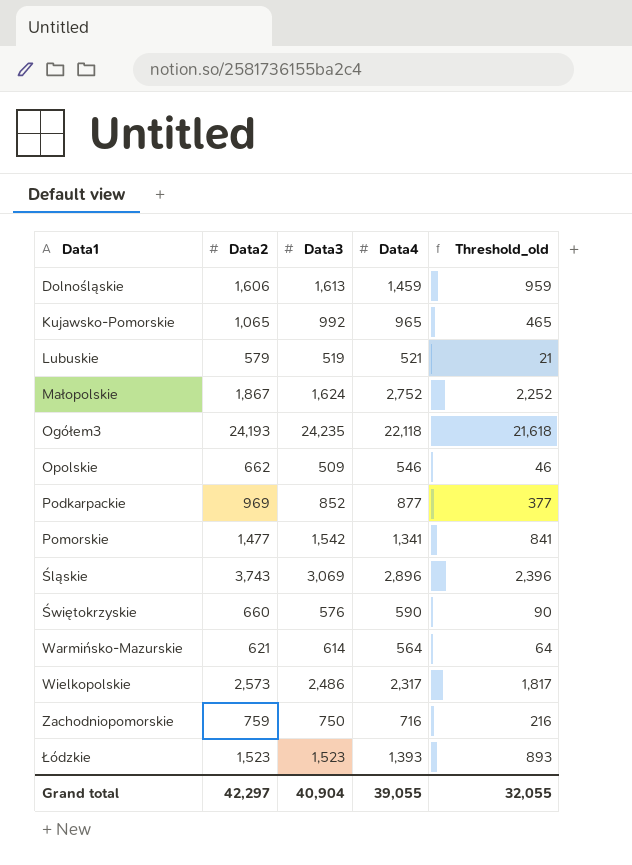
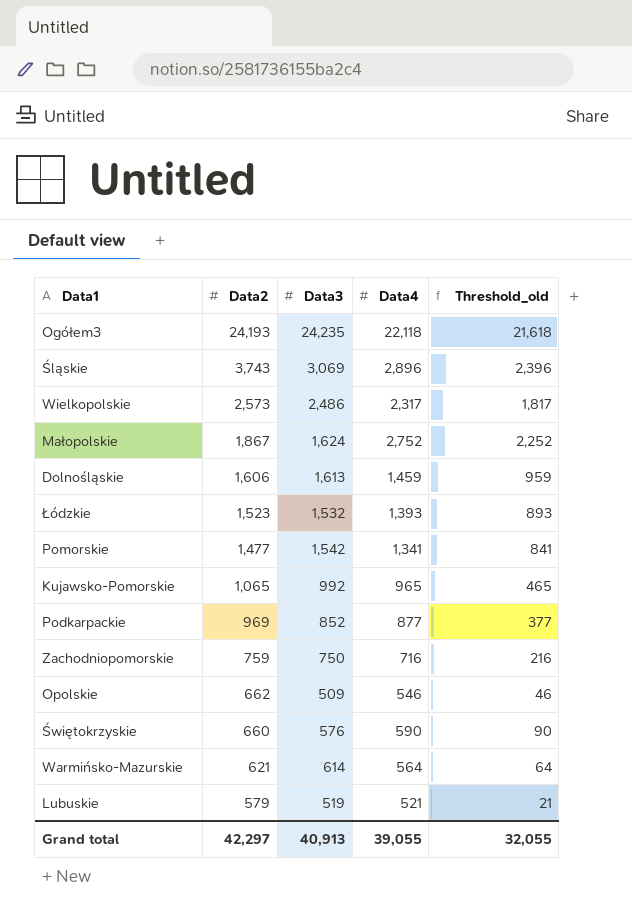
row order: Data1 ascending -> Data2 descending
Łódzkie | Data3: 1,523 -> 1,532
Grand total | Data3: 40,904 -> 40,913

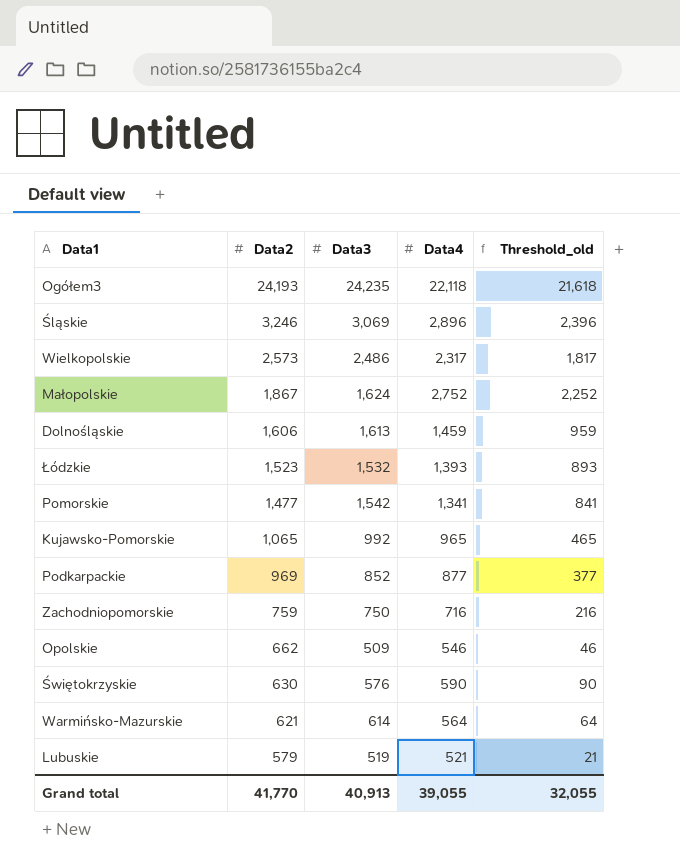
Śląskie | Data2: 3,743 -> 3,246
Świętokrzyskie | Data2: 660 -> 630
Grand total | Data2: 42,297 -> 41,770

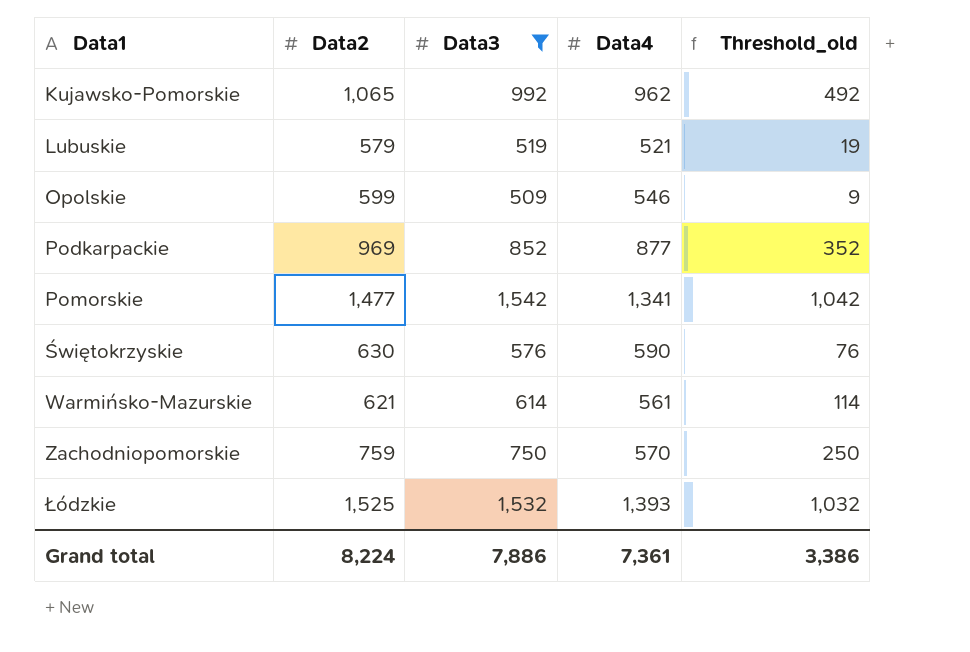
filter: none -> Data3 <= 1,542
row order: Data2 descending -> Data1 ascending
column Threshold_old | formula: [Data4] - 500 -> [Data3] - 500
Kujawsko-Pomorskie | Data4: 965 -> 962
Opolskie | Data2: 662 -> 599
Warmińsko-Mazurskie | Data4: 564 -> 561
Zachodniopomorskie | Data4: 716 -> 570
Łódzkie | Data2: 1,523 -> 1,525
Grand total | Data2: 41,770 -> 8,224
Grand total | Data3: 40,913 -> 7,886
Grand total | Data4: 39,055 -> 7,361
Grand total | Threshold_old: 32,055 -> 3,386

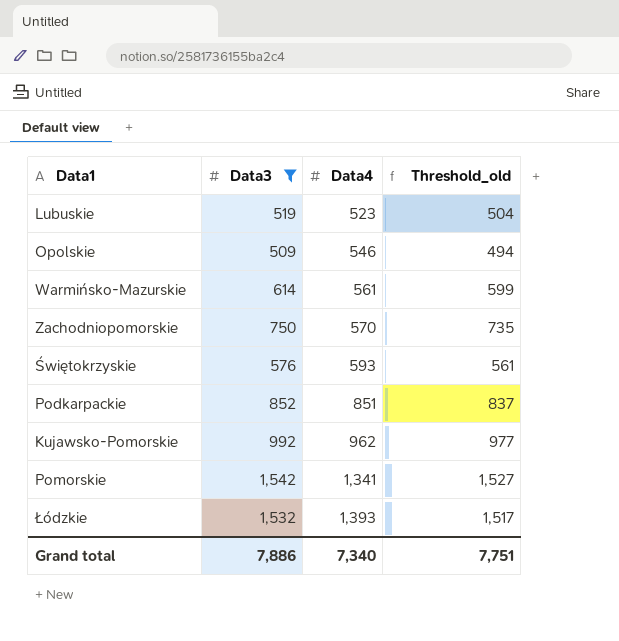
row order: Data1 ascending -> Data4 ascending
column Data2 | position: 2 -> none
column Threshold_old | formula: [Data3] - 500 -> [Data3] - 15
Lubuskie | Data4: 521 -> 523
Świętokrzyskie | Data4: 590 -> 593
Podkarpackie | Data4: 877 -> 851
Grand total | Data4: 7,361 -> 7,340
Grand total | Threshold_old: 3,386 -> 7,751

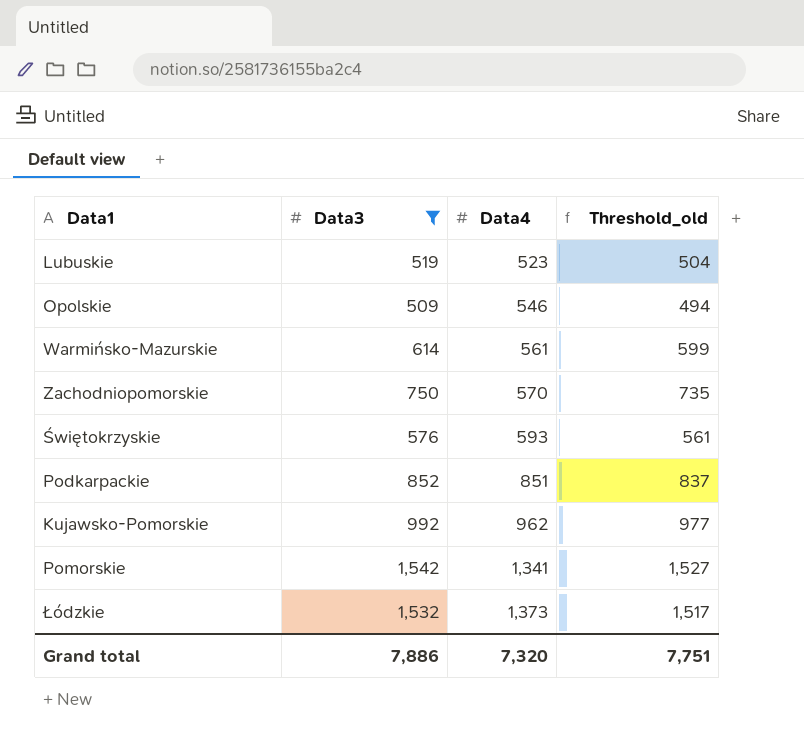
Łódzkie | Data4: 1,393 -> 1,373
Grand total | Data4: 7,340 -> 7,320

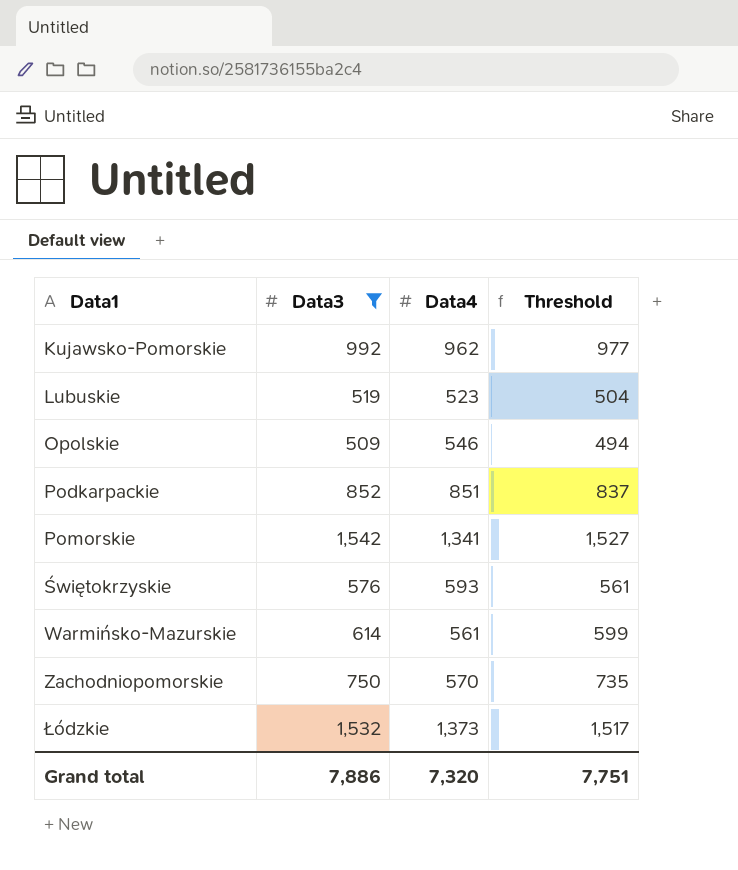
row order: Data4 ascending -> Data1 ascending
column name: Threshold_old -> Threshold

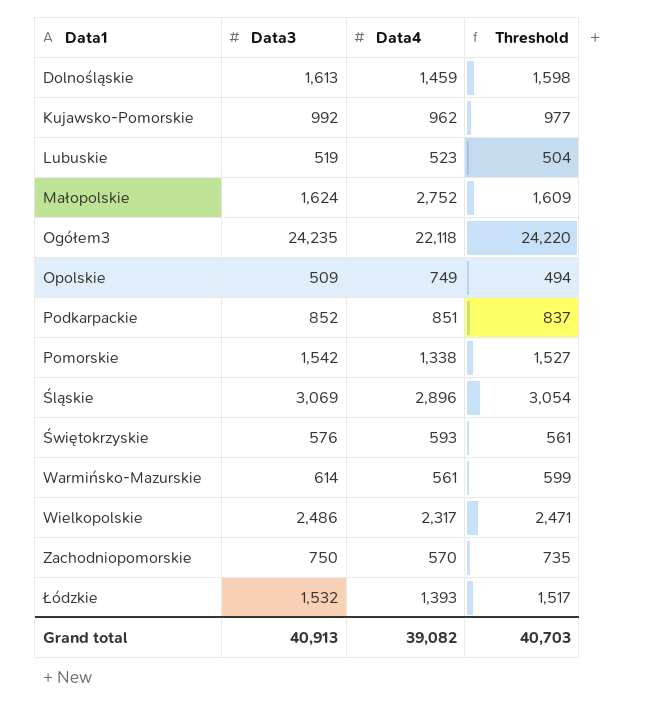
filter: Data3 <= 1,542 -> none
Opolskie | Data4: 546 -> 749
Pomorskie | Data4: 1,341 -> 1,338
Łódzkie | Data4: 1,373 -> 1,393
Grand total | Data3: 7,886 -> 40,913
Grand total | Data4: 7,320 -> 39,082
Grand total | Threshold: 7,751 -> 40,703

